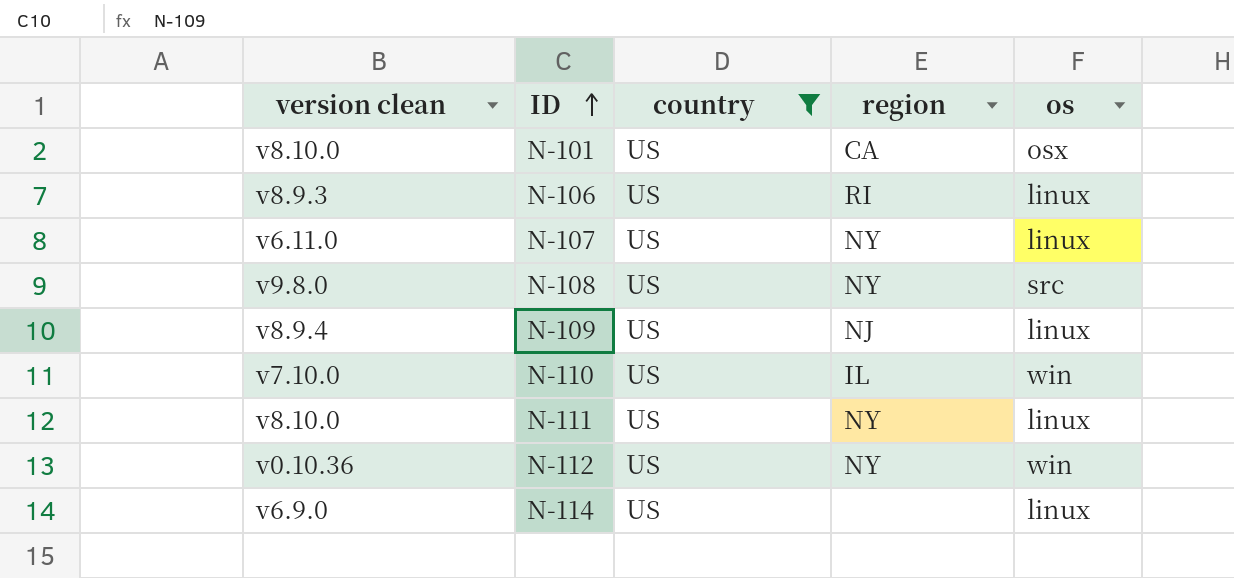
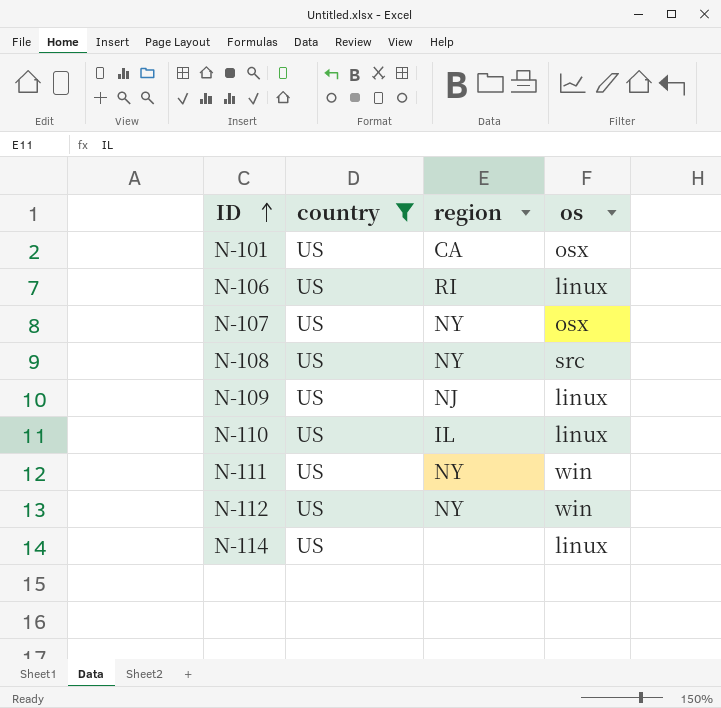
column version clean | position: 1 -> none
N-107 | os: linux -> osx
N-110 | os: win -> linux
N-111 | os: linux -> win

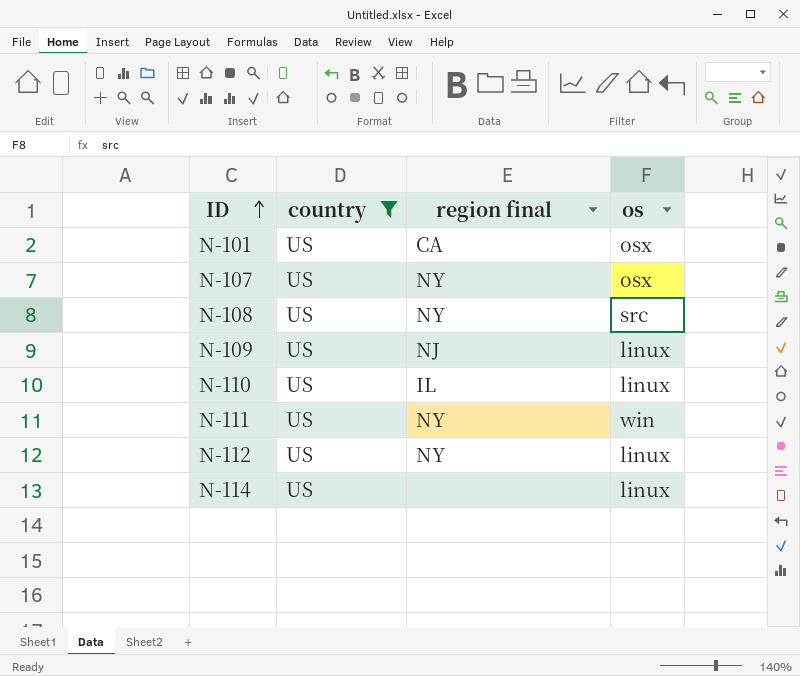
column name: region -> region final
row N-106: US | RI | linux -> none
N-112 | os: win -> linux

